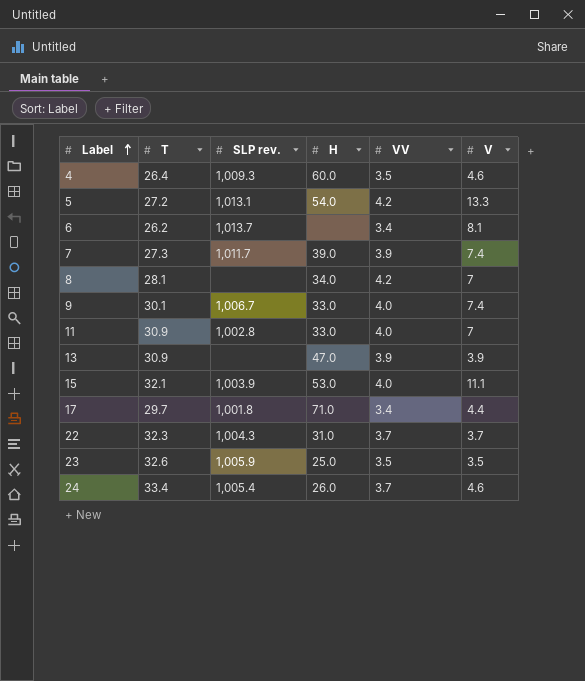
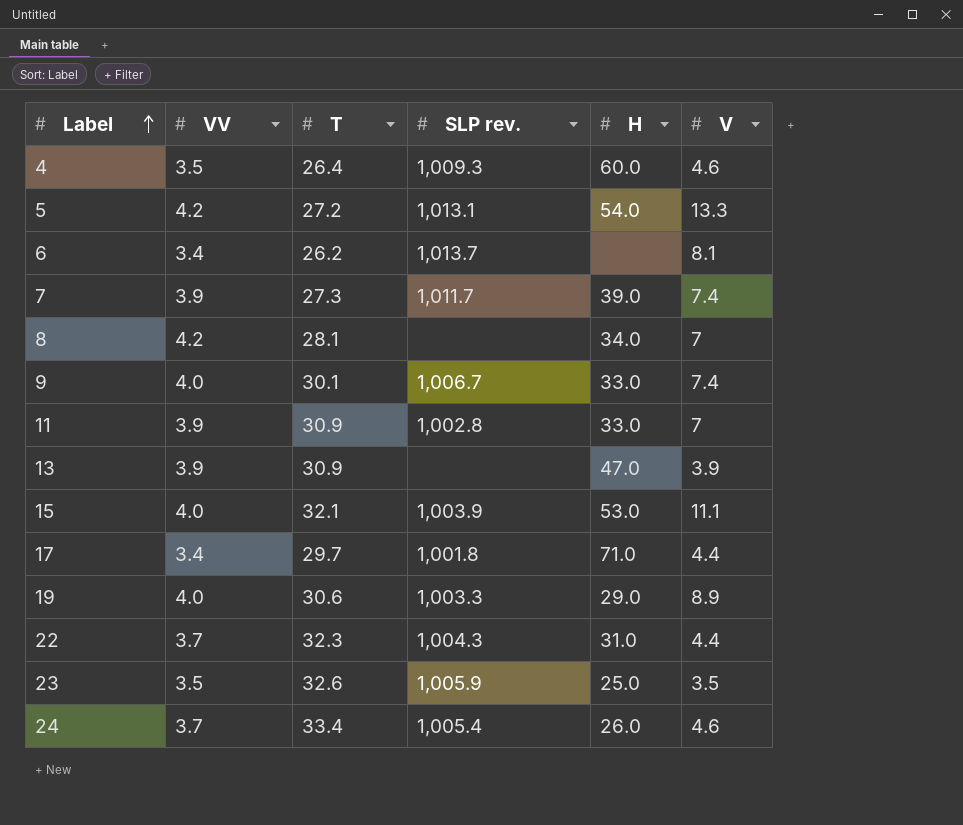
column VV | position: 5 -> 2
11 | VV: 4.0 -> 3.9
row 19: none -> 4.0 | 30.6 | 1,003.3 | 29.0 | 8.9
22 | V: 3.7 -> 4.4

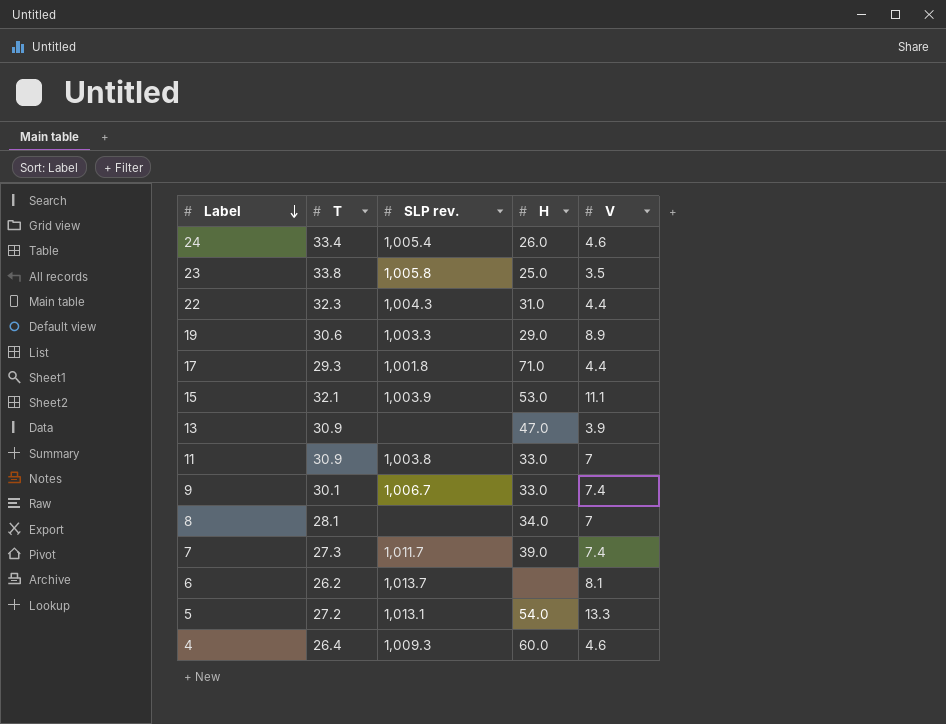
row order: Label ascending -> Label descending
column VV | position: 2 -> none
23 | T: 32.6 -> 33.8
23 | SLP rev.: 1,005.9 -> 1,005.8
17 | T: 29.7 -> 29.3
11 | SLP rev.: 1,002.8 -> 1,003.8

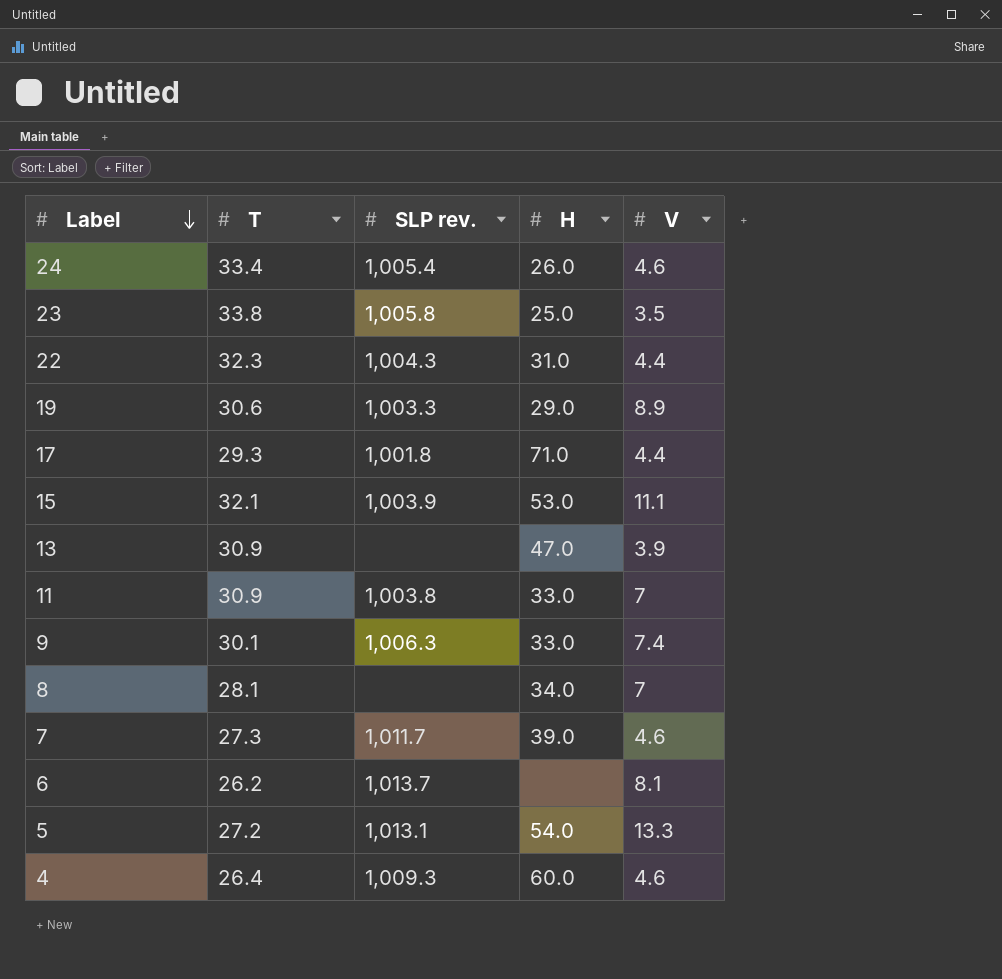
9 | SLP rev.: 1,006.7 -> 1,006.3
7 | V: 7.4 -> 4.6

